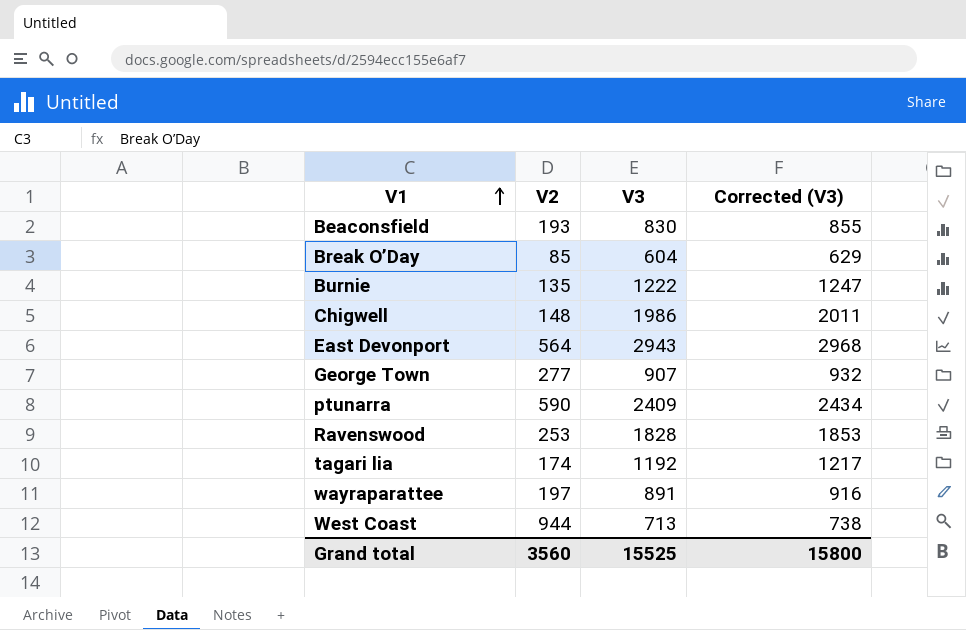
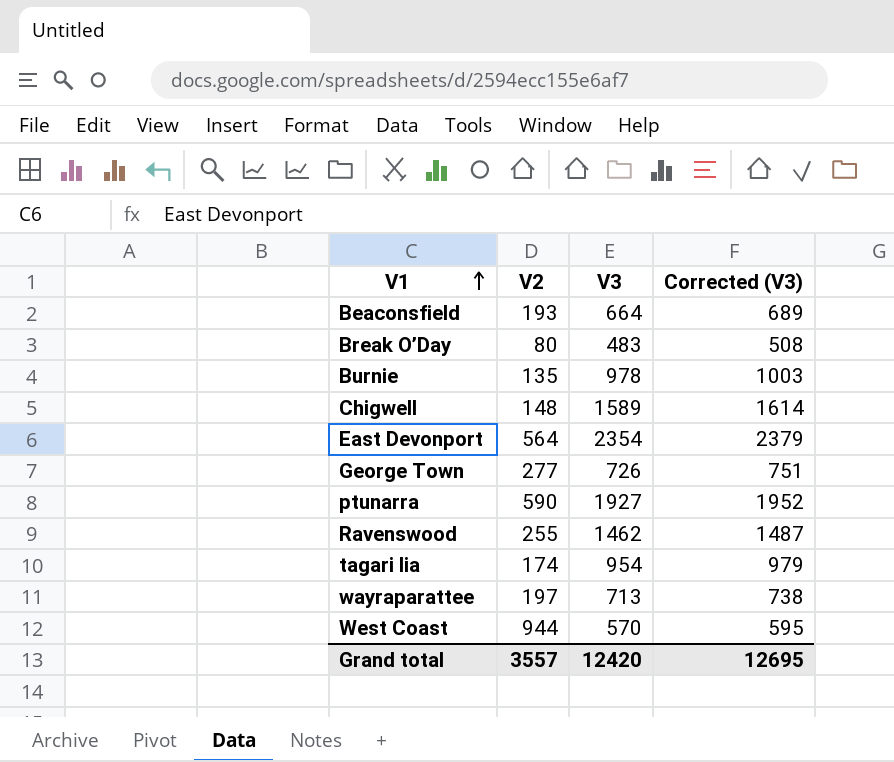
Beaconsfield | V3: 830 -> 664
Beaconsfield | Corrected (V3): 855 -> 689
Break O’Day | V2: 85 -> 80
Break O’Day | V3: 604 -> 483
Break O’Day | Corrected (V3): 629 -> 508
Burnie | V3: 1222 -> 978
Burnie | Corrected (V3): 1247 -> 1003
Chigwell | V3: 1986 -> 1589
Chigwell | Corrected (V3): 2011 -> 1614
East Devonport | V3: 2943 -> 2354
East Devonport | Corrected (V3): 2968 -> 2379
George Town | V3: 907 -> 726
George Town | Corrected (V3): 932 -> 751
ptunarra | V3: 2409 -> 1927
ptunarra | Corrected (V3): 2434 -> 1952
Ravenswood | V2: 253 -> 255
Ravenswood | V3: 1828 -> 1462
Ravenswood | Corrected (V3): 1853 -> 1487
tagari lia | V3: 1192 -> 954
tagari lia | Corrected (V3): 1217 -> 979
wayraparattee | V3: 891 -> 713
wayraparattee | Corrected (V3): 916 -> 738
West Coast | V3: 713 -> 570
West Coast | Corrected (V3): 738 -> 595
Grand total | V2: 3560 -> 3557
Grand total | V3: 15525 -> 12420
Grand total | Corrected (V3): 15800 -> 12695

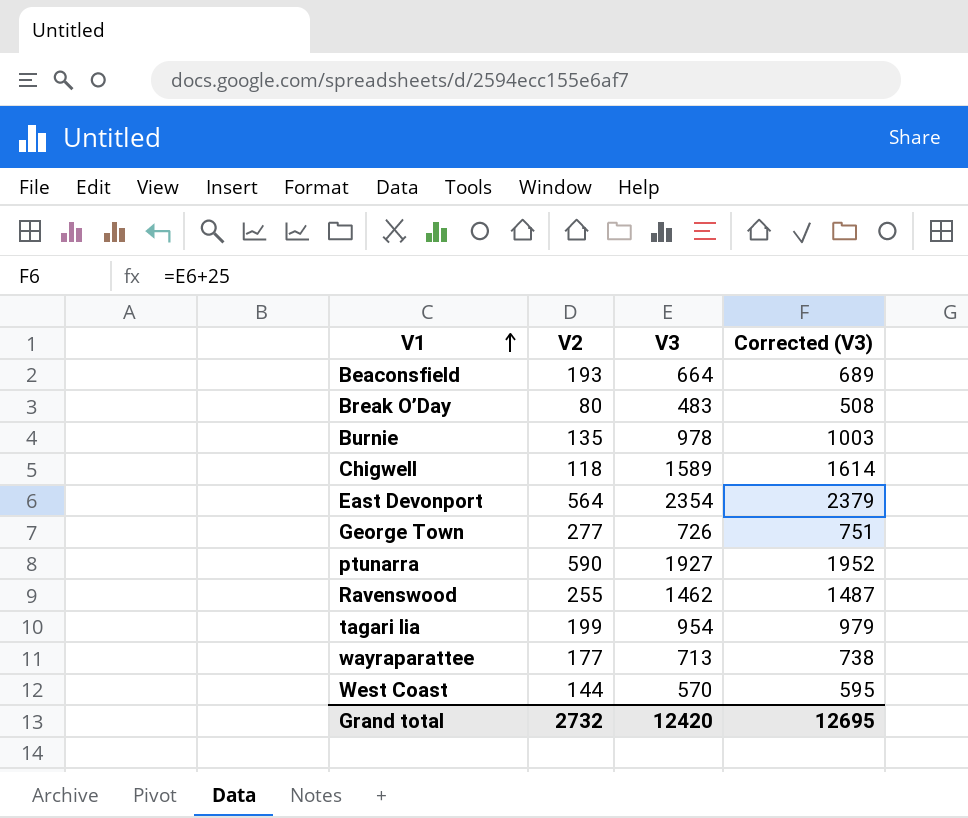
Chigwell | V2: 148 -> 118
tagari lia | V2: 174 -> 199
wayraparattee | V2: 197 -> 177
West Coast | V2: 944 -> 144
Grand total | V2: 3557 -> 2732

